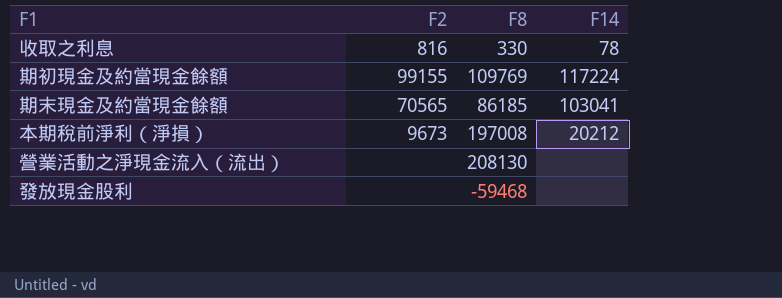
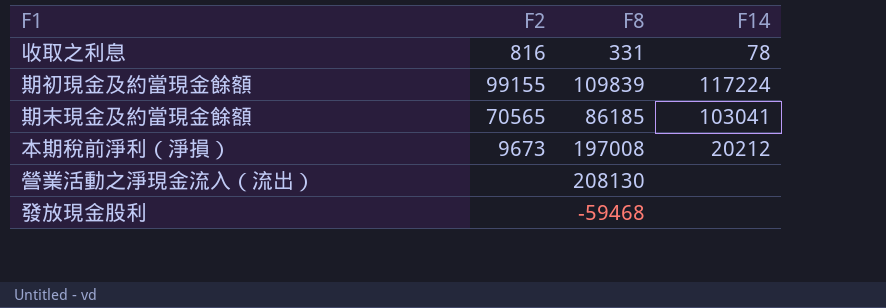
收取之利息 | F8: 330 -> 331
期初現金及約當現金餘額 | F8: 109769 -> 109839

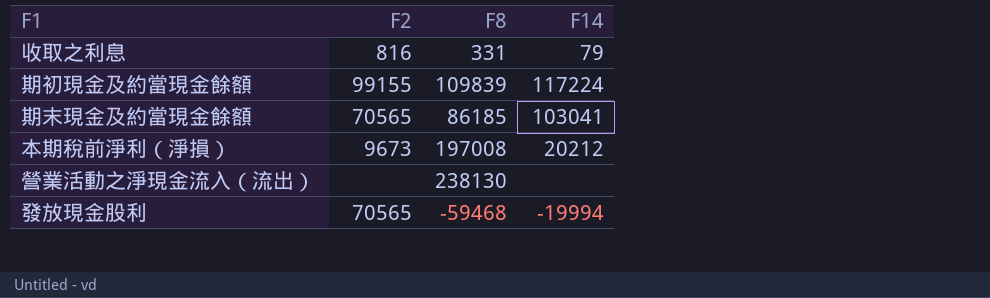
收取之利息 | F14: 78 -> 79
營業活動之淨現金流入（流出） | F8: 208130 -> 238130
發放現金股利 | F2: none -> 70565
發放現金股利 | F14: none -> -19994

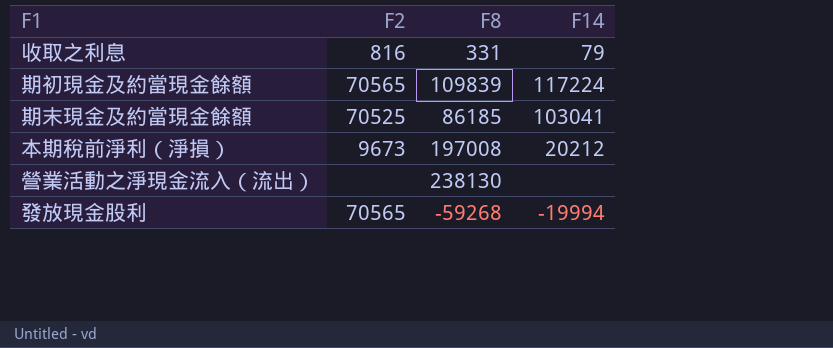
期初現金及約當現金餘額 | F2: 99155 -> 70565
期末現金及約當現金餘額 | F2: 70565 -> 70525
發放現金股利 | F8: -59468 -> -59268

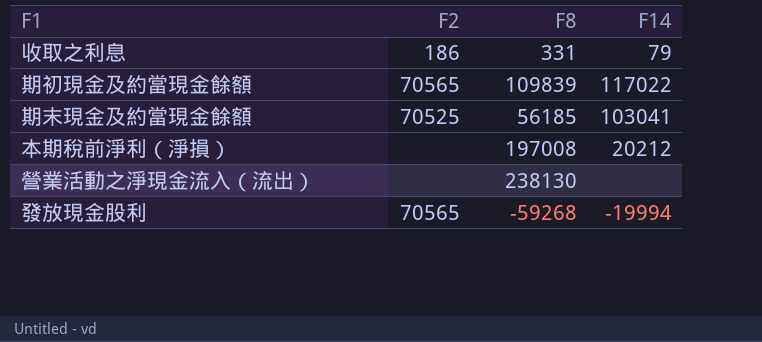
收取之利息 | F2: 816 -> 186
期初現金及約當現金餘額 | F14: 117224 -> 117022
期末現金及約當現金餘額 | F8: 86185 -> 56185
本期稅前淨利（淨損） | F2: 9673 -> none

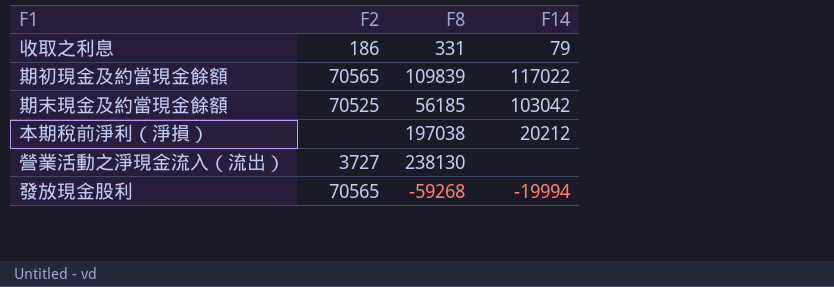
期末現金及約當現金餘額 | F14: 103041 -> 103042
本期稅前淨利（淨損） | F8: 197008 -> 197038
營業活動之淨現金流入（流出） | F2: none -> 3727

